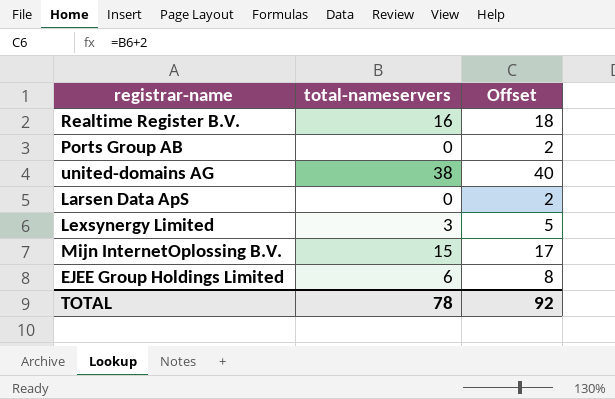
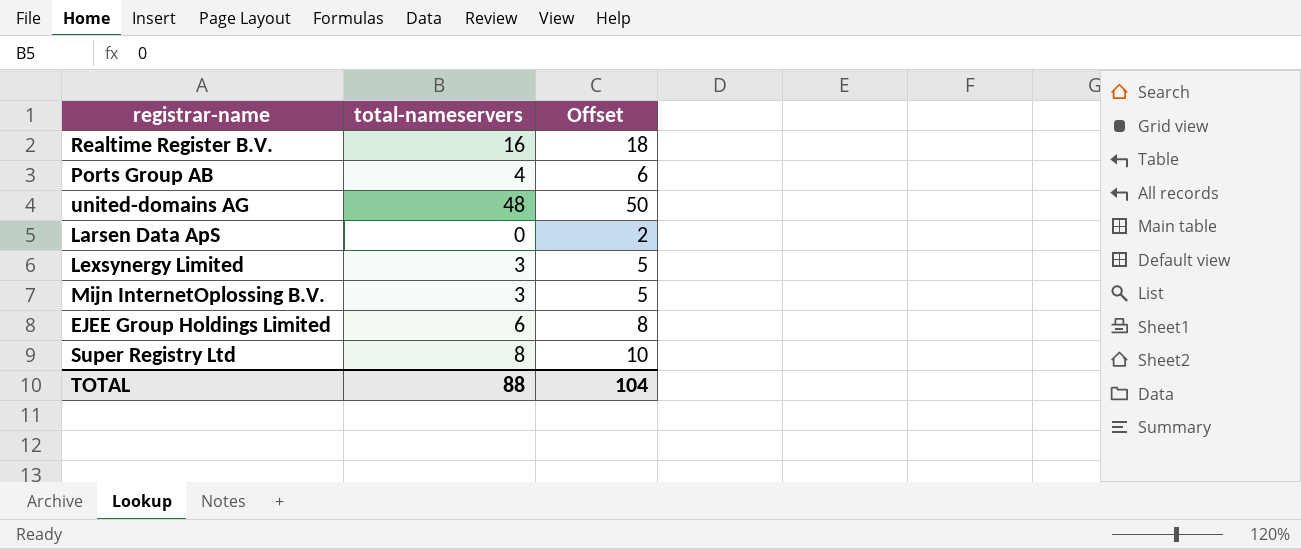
Ports Group AB | total-nameservers: 0 -> 4
Ports Group AB | Offset: 2 -> 6
united-domains AG | total-nameservers: 38 -> 48
united-domains AG | Offset: 40 -> 50
Mijn InternetOplossing B.V. | total-nameservers: 15 -> 3
Mijn InternetOplossing B.V. | Offset: 17 -> 5
row Super Registry Ltd: none -> 8 | 10
TOTAL | total-nameservers: 78 -> 88
TOTAL | Offset: 92 -> 104

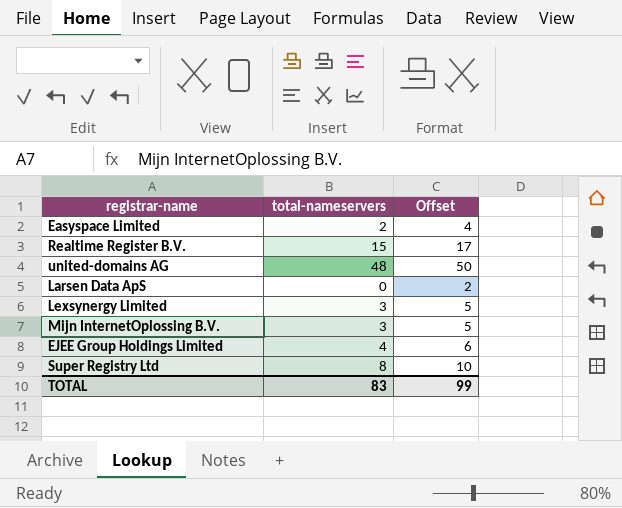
row Ports Group AB: 4 | 6 -> none
row Easyspace Limited: none -> 2 | 4
Realtime Register B.V. | total-nameservers: 16 -> 15
Realtime Register B.V. | Offset: 18 -> 17
EJEE Group Holdings Limited | total-nameservers: 6 -> 4
EJEE Group Holdings Limited | Offset: 8 -> 6
TOTAL | total-nameservers: 88 -> 83
TOTAL | Offset: 104 -> 99

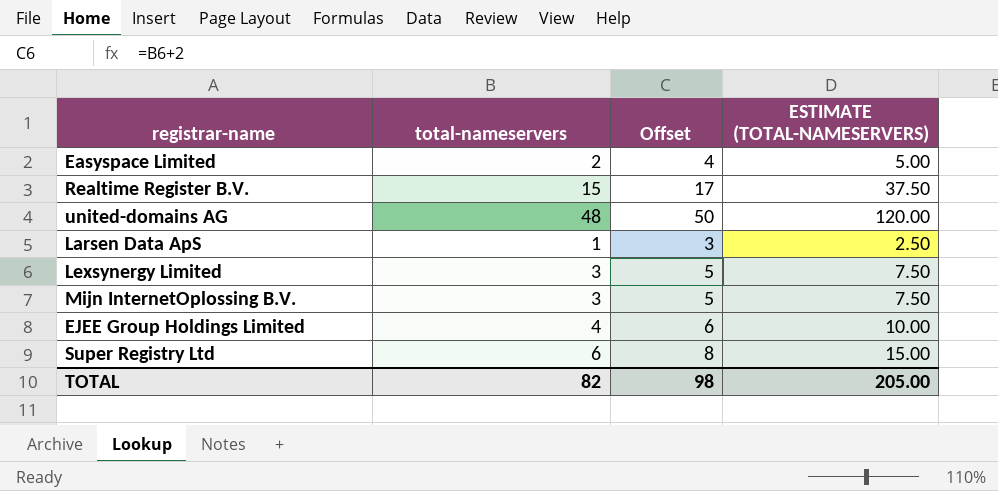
column ESTIMATE (TOTAL-NAMESERVERS) | formula: none -> [total-nameservers] * 2.5
Larsen Data ApS | total-nameservers: 0 -> 1
Larsen Data ApS | Offset: 2 -> 3
Super Registry Ltd | total-nameservers: 8 -> 6
Super Registry Ltd | Offset: 10 -> 8
TOTAL | total-nameservers: 83 -> 82
TOTAL | Offset: 99 -> 98

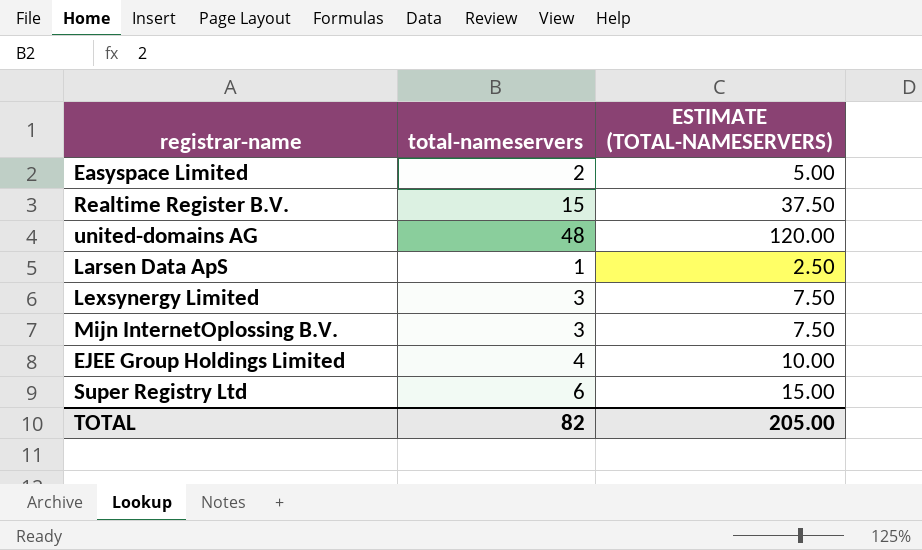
column Offset | formula: [total-nameservers] + 2 -> none

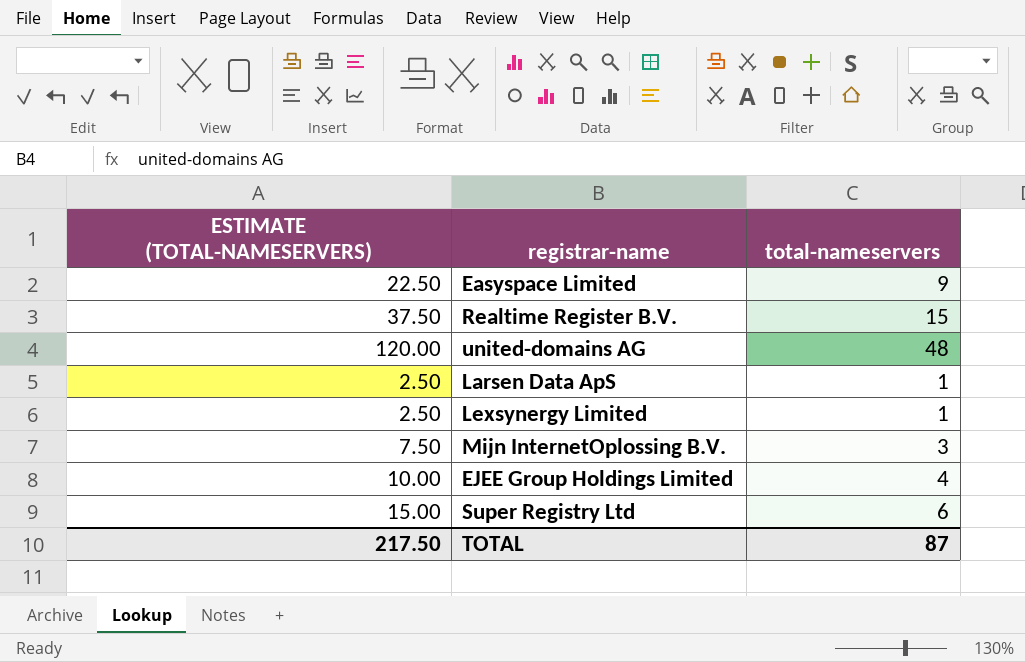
column ESTIMATE (TOTAL-NAMESERVERS) | position: 3 -> 1
Easyspace Limited | ESTIMATE (TOTAL-NAMESERVERS): 5.00 -> 22.50
Easyspace Limited | total-nameservers: 2 -> 9
Lexsynergy Limited | ESTIMATE (TOTAL-NAMESERVERS): 7.50 -> 2.50
Lexsynergy Limited | total-nameservers: 3 -> 1
TOTAL | ESTIMATE (TOTAL-NAMESERVERS): 205.00 -> 217.50
TOTAL | total-nameservers: 82 -> 87

